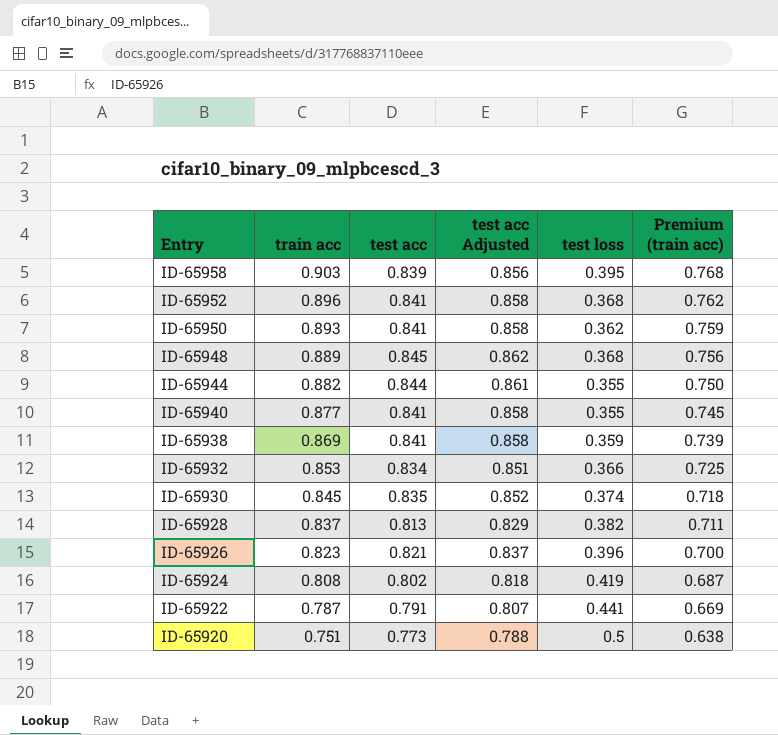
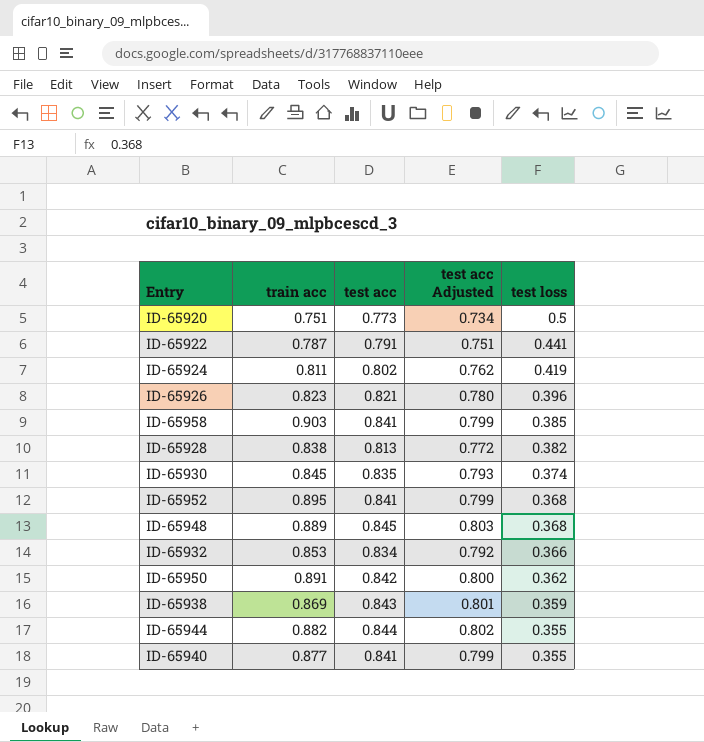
row order: Entry descending -> test loss descending
column Premium (train acc) | formula: [train acc] * 0.85 -> none
column test acc Adjusted | formula: [test acc] * 1.02 -> [test acc] * 0.95
ID-65924 | train acc: 0.808 -> 0.811
ID-65958 | test acc: 0.839 -> 0.841
ID-65958 | test loss: 0.395 -> 0.385
ID-65928 | train acc: 0.837 -> 0.838
ID-65952 | train acc: 0.896 -> 0.895
ID-65950 | train acc: 0.893 -> 0.891
ID-65950 | test acc: 0.841 -> 0.842
ID-65938 | test acc: 0.841 -> 0.843

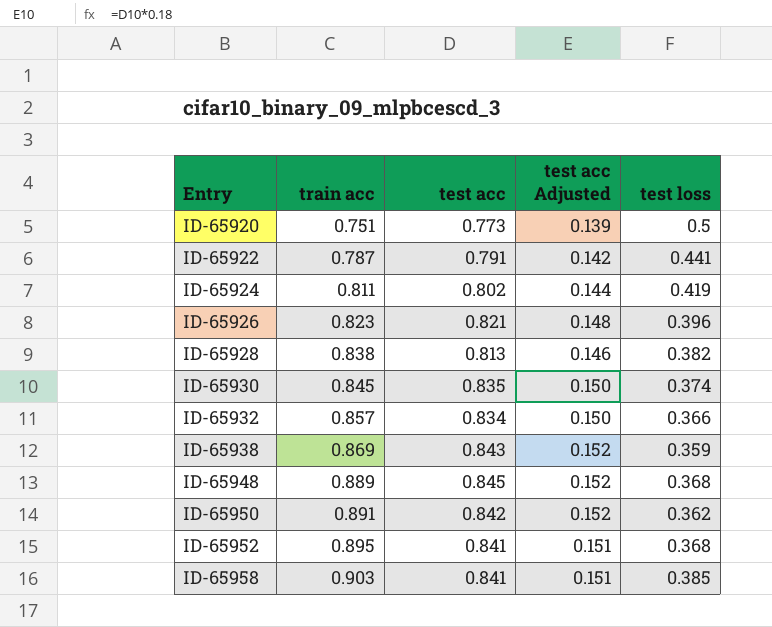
row order: test loss descending -> Entry ascending
column test acc Adjusted | formula: [test acc] * 0.95 -> [test acc] * 0.18
row ID-65944: 0.882 | 0.844 | 0.802 | 0.355 -> none
row ID-65940: 0.877 | 0.841 | 0.799 | 0.355 -> none
ID-65932 | train acc: 0.853 -> 0.857

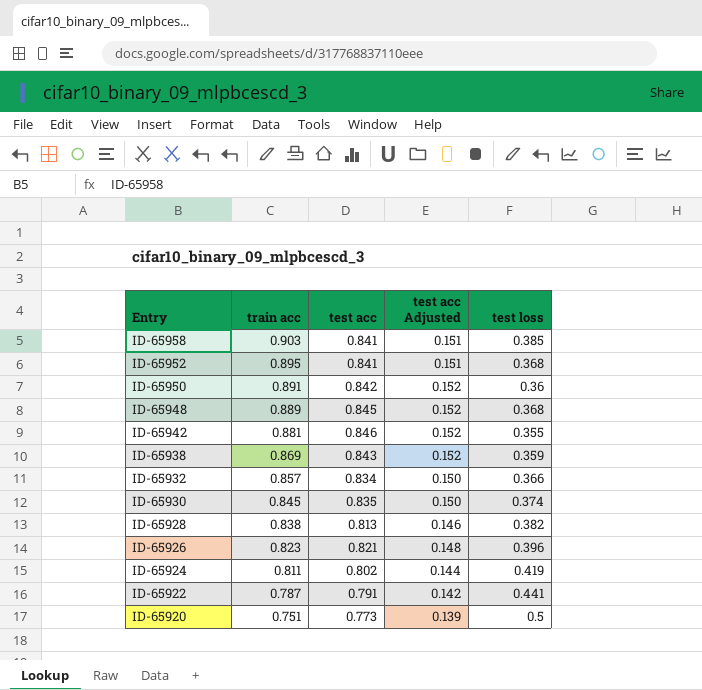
row order: Entry ascending -> Entry descending
ID-65950 | test loss: 0.362 -> 0.36
row ID-65942: none -> 0.881 | 0.846 | 0.152 | 0.355

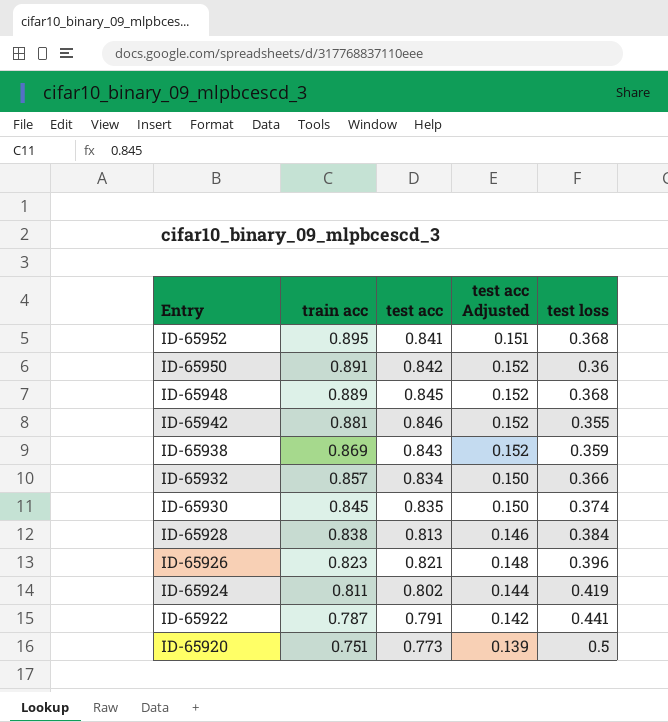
row ID-65958: 0.903 | 0.841 | 0.151 | 0.385 -> none
ID-65928 | test loss: 0.382 -> 0.384

